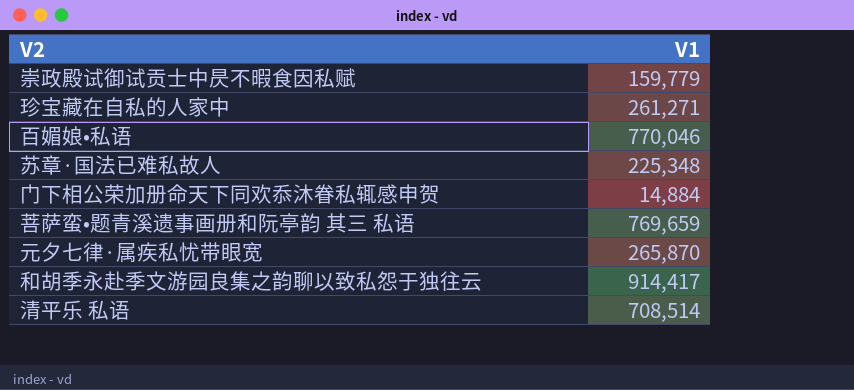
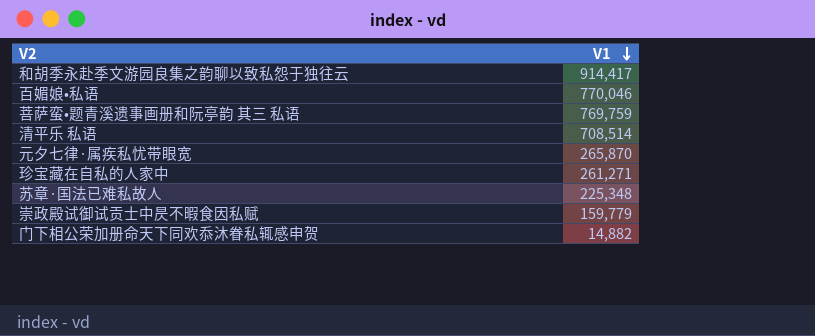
row order: none -> V1 descending
菩萨蛮•题青溪遗事画册和阮亭韵 其三 私语 | V1: 769,659 -> 769,759
门下相公荣加册命天下同欢忝沐眷私辄感申贺 | V1: 14,884 -> 14,882

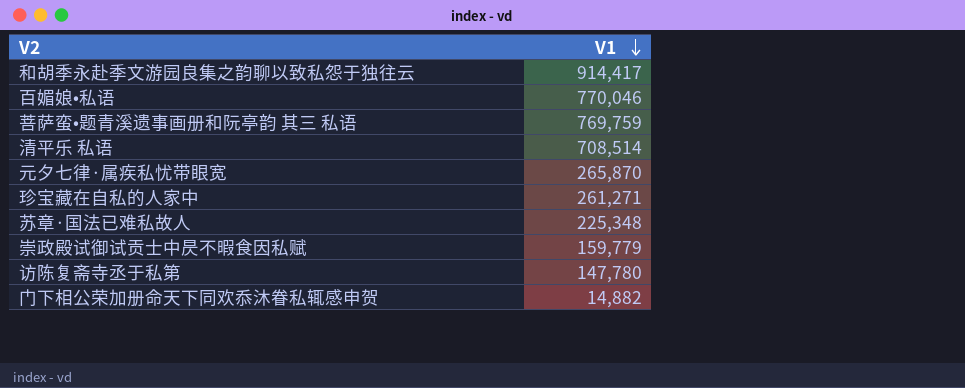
row 访陈复斋寺丞于私第: none -> 147,780

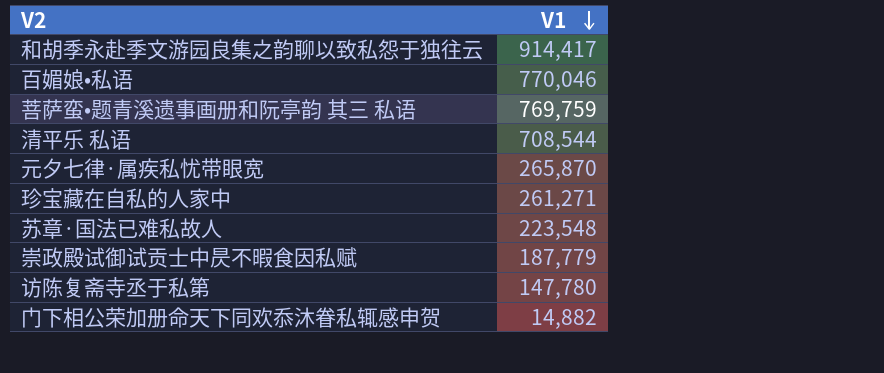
清平乐 私语 | V1: 708,514 -> 708,544
苏章·国法已难私故人 | V1: 225,348 -> 223,548
崇政殿试御试贡士中昃不暇食因私赋 | V1: 159,779 -> 187,779

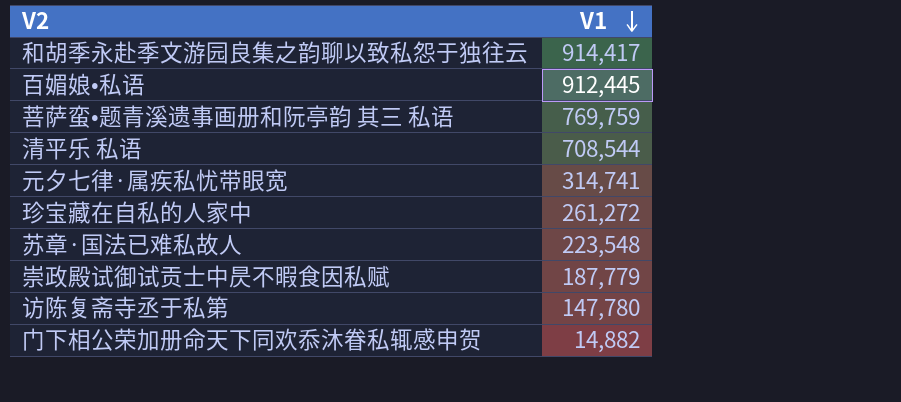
百媚娘•私语 | V1: 770,046 -> 912,445
元夕七律·属疾私忧带眼宽 | V1: 265,870 -> 314,741
珍宝藏在自私的人家中 | V1: 261,271 -> 261,272

